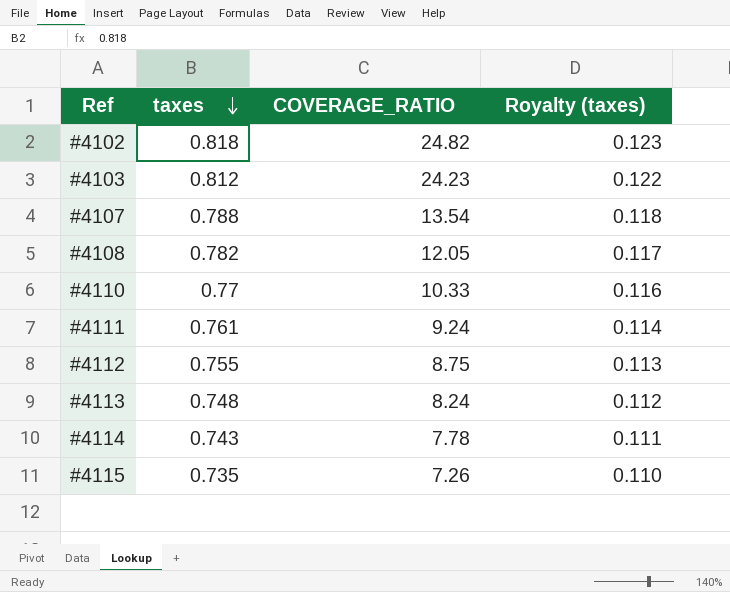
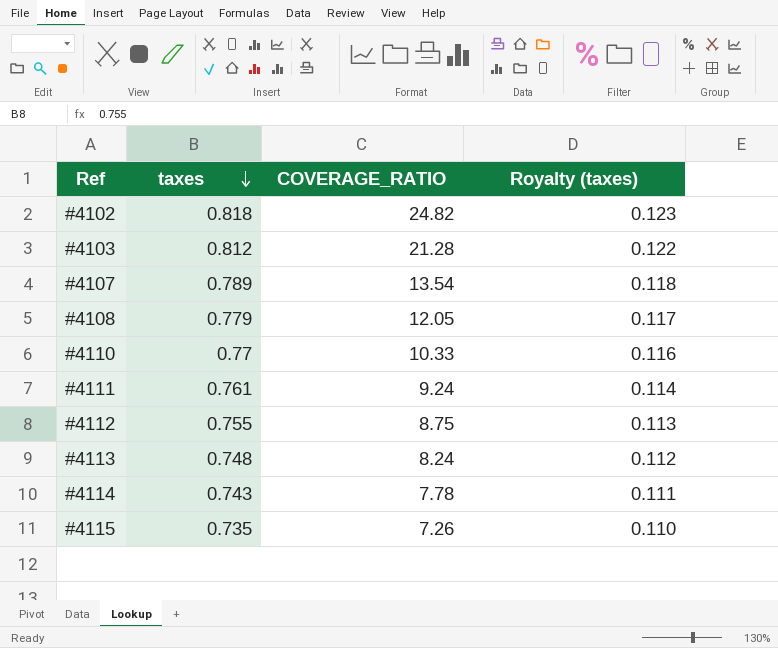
#4103 | COVERAGE_RATIO: 24.23 -> 21.28
#4107 | taxes: 0.788 -> 0.789
#4108 | taxes: 0.782 -> 0.779

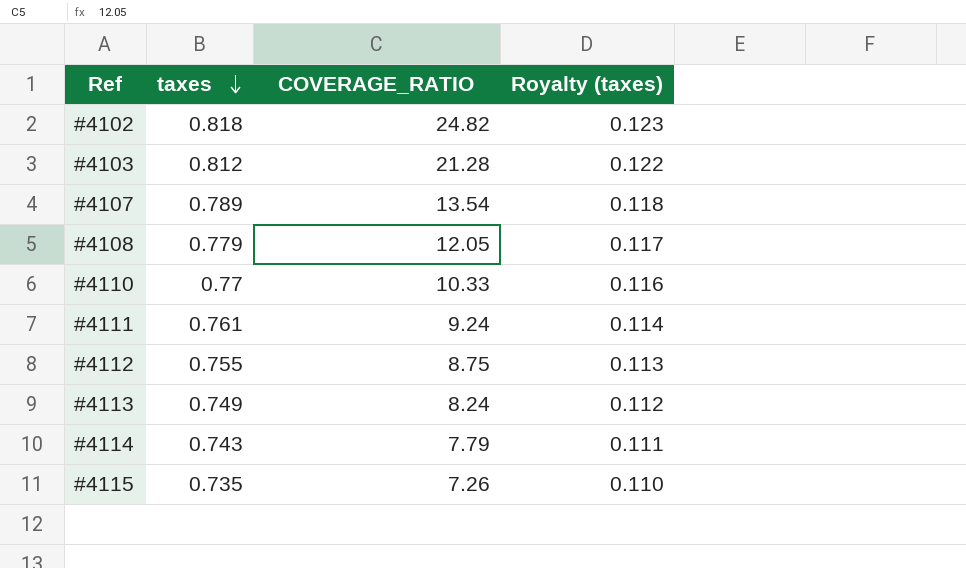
#4113 | taxes: 0.748 -> 0.749
#4114 | COVERAGE_RATIO: 7.78 -> 7.79

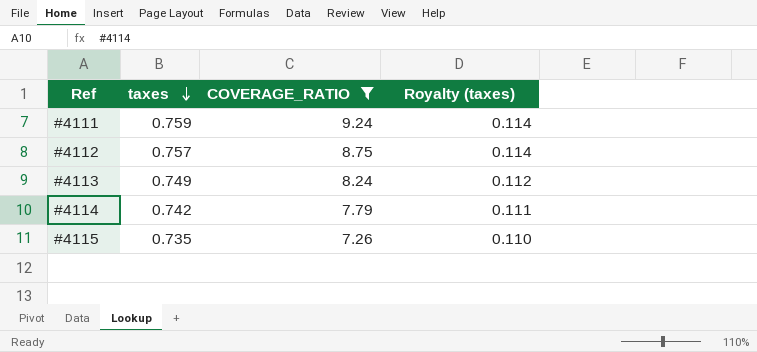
filter: none -> COVERAGE_RATIO <= 9.24
#4111 | taxes: 0.761 -> 0.759
#4112 | taxes: 0.755 -> 0.757
#4112 | Royalty (taxes): 0.113 -> 0.114
#4114 | taxes: 0.743 -> 0.742

